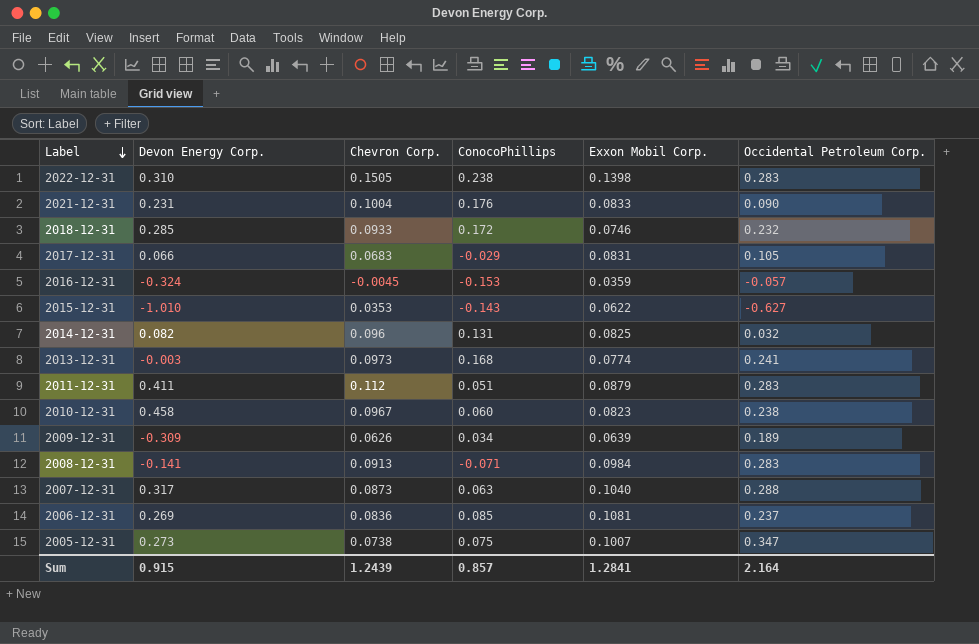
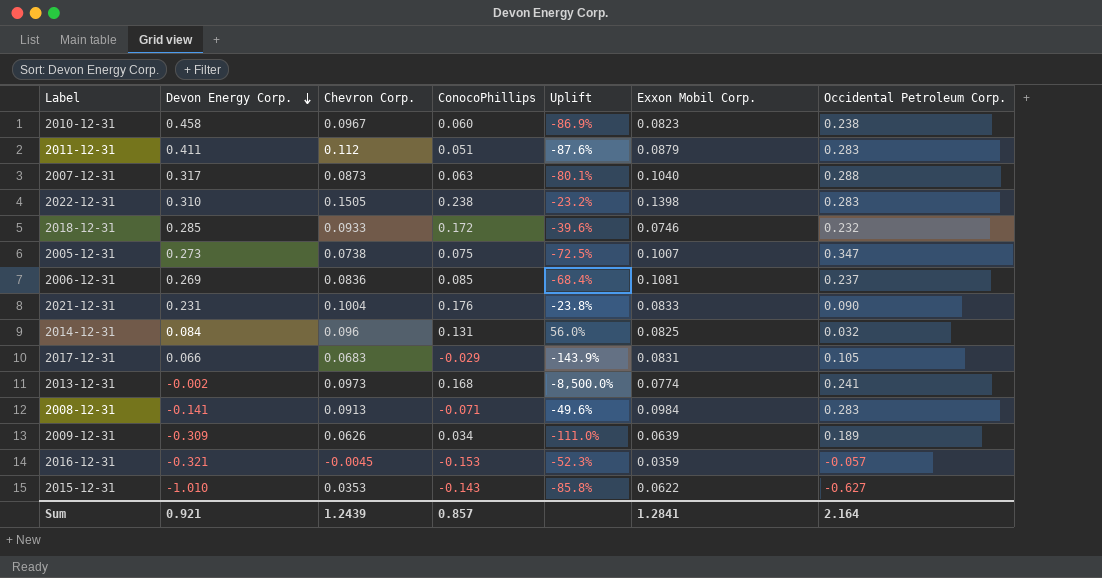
row order: Label descending -> Devon Energy Corp. descending
column Uplift | formula: none -> ([ConocoPhillips] - [Devon Energy Corp.]) / [Devon Energy Corp.]
2014-12-31 | Devon Energy Corp.: 0.082 -> 0.084
2013-12-31 | Devon Energy Corp.: -0.003 -> -0.002
2016-12-31 | Devon Energy Corp.: -0.324 -> -0.321
Sum | Devon Energy Corp.: 0.915 -> 0.921

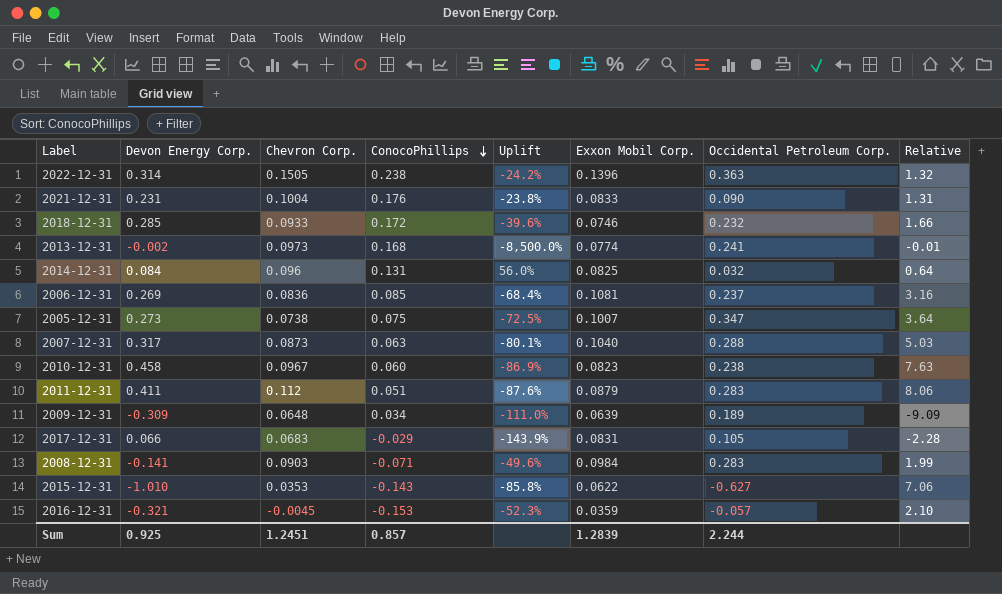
row order: Devon Energy Corp. descending -> ConocoPhillips descending
column Relative | formula: none -> [Devon Energy Corp.] / [ConocoPhillips]
2022-12-31 | Devon Energy Corp.: 0.310 -> 0.314
2022-12-31 | Uplift: -23.2% -> -24.2%
2022-12-31 | Exxon Mobil Corp.: 0.1398 -> 0.1396
2022-12-31 | Occidental Petroleum Corp.: 0.283 -> 0.363
2009-12-31 | Chevron Corp.: 0.0626 -> 0.0648
2008-12-31 | Chevron Corp.: 0.0913 -> 0.0903
Sum | Devon Energy Corp.: 0.921 -> 0.925
Sum | Chevron Corp.: 1.2439 -> 1.2451
Sum | Exxon Mobil Corp.: 1.2841 -> 1.2839
Sum | Occidental Petroleum Corp.: 2.164 -> 2.244

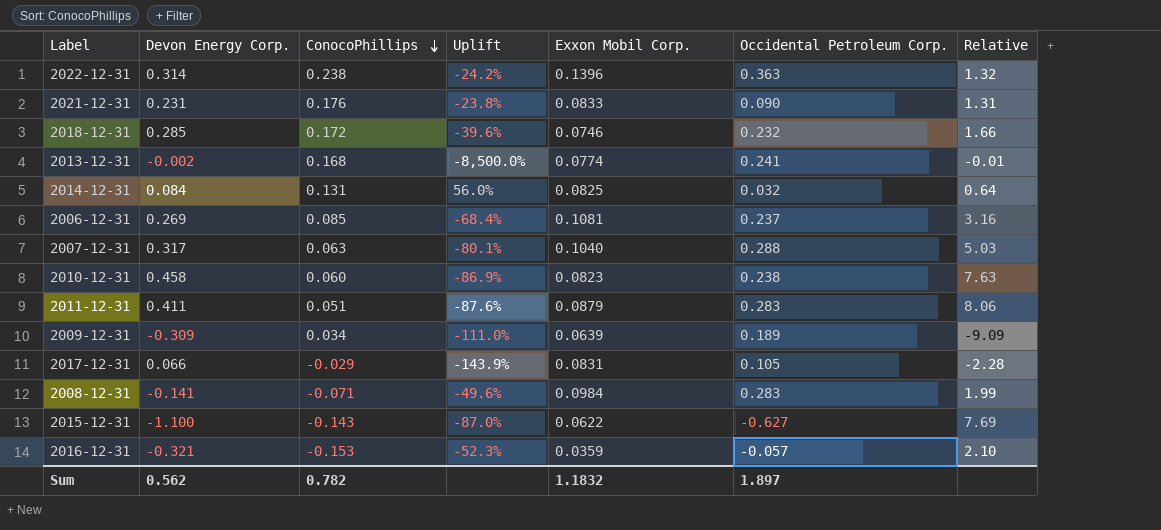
column Chevron Corp. | position: 3 -> none
row 2005-12-31: 0.273 | 0.0738 | 0.075 | -72.5% | 0.1007 | 0.347 | 3.64 -> none
2015-12-31 | Devon Energy Corp.: -1.010 -> -1.100
2015-12-31 | Uplift: -85.8% -> -87.0%
2015-12-31 | Relative: 7.06 -> 7.69
Sum | Devon Energy Corp.: 0.925 -> 0.562
Sum | ConocoPhillips: 0.857 -> 0.782
Sum | Exxon Mobil Corp.: 1.2839 -> 1.1832
Sum | Occidental Petroleum Corp.: 2.244 -> 1.897

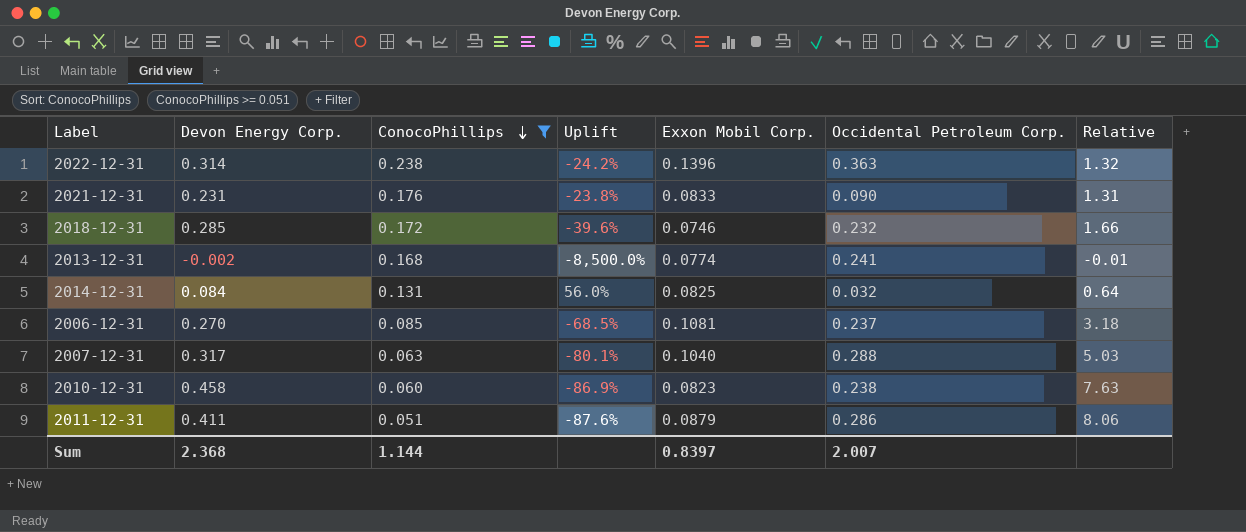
filter: none -> ConocoPhillips >= 0.051
2006-12-31 | Devon Energy Corp.: 0.269 -> 0.270
2006-12-31 | Uplift: -68.4% -> -68.5%
2006-12-31 | Relative: 3.16 -> 3.18
2011-12-31 | Occidental Petroleum Corp.: 0.283 -> 0.286
Sum | Devon Energy Corp.: 0.562 -> 2.368
Sum | ConocoPhillips: 0.782 -> 1.144
Sum | Exxon Mobil Corp.: 1.1832 -> 0.8397
Sum | Occidental Petroleum Corp.: 1.897 -> 2.007

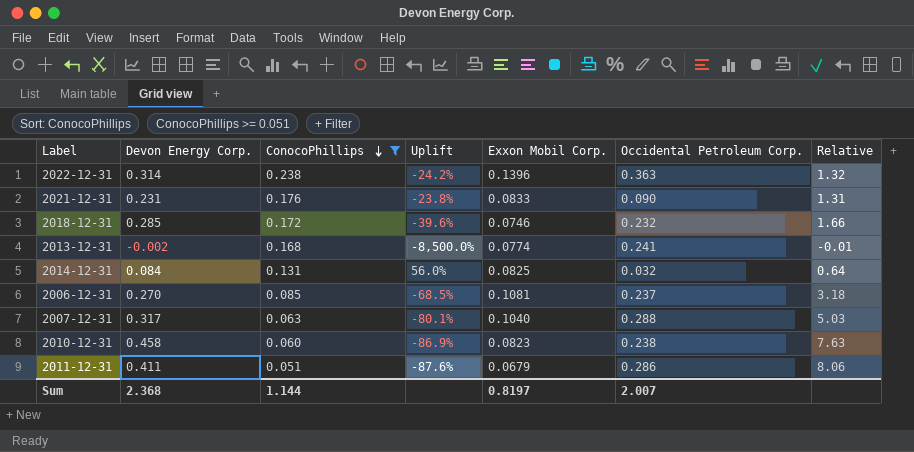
2011-12-31 | Exxon Mobil Corp.: 0.0879 -> 0.0679
Sum | Exxon Mobil Corp.: 0.8397 -> 0.8197

